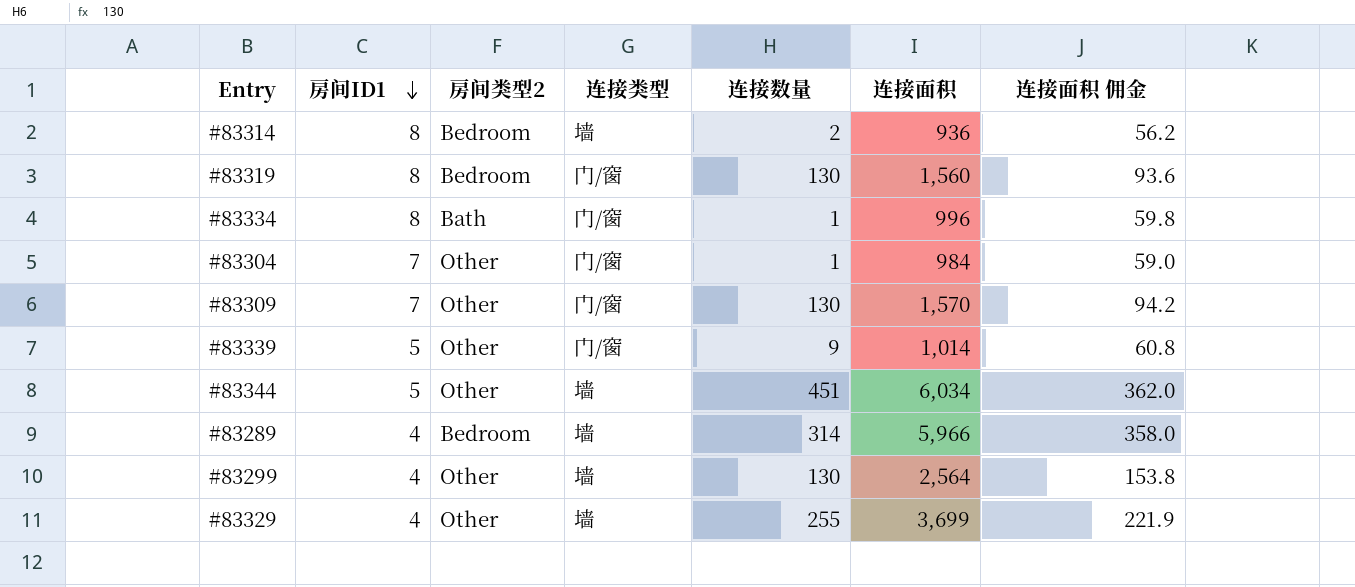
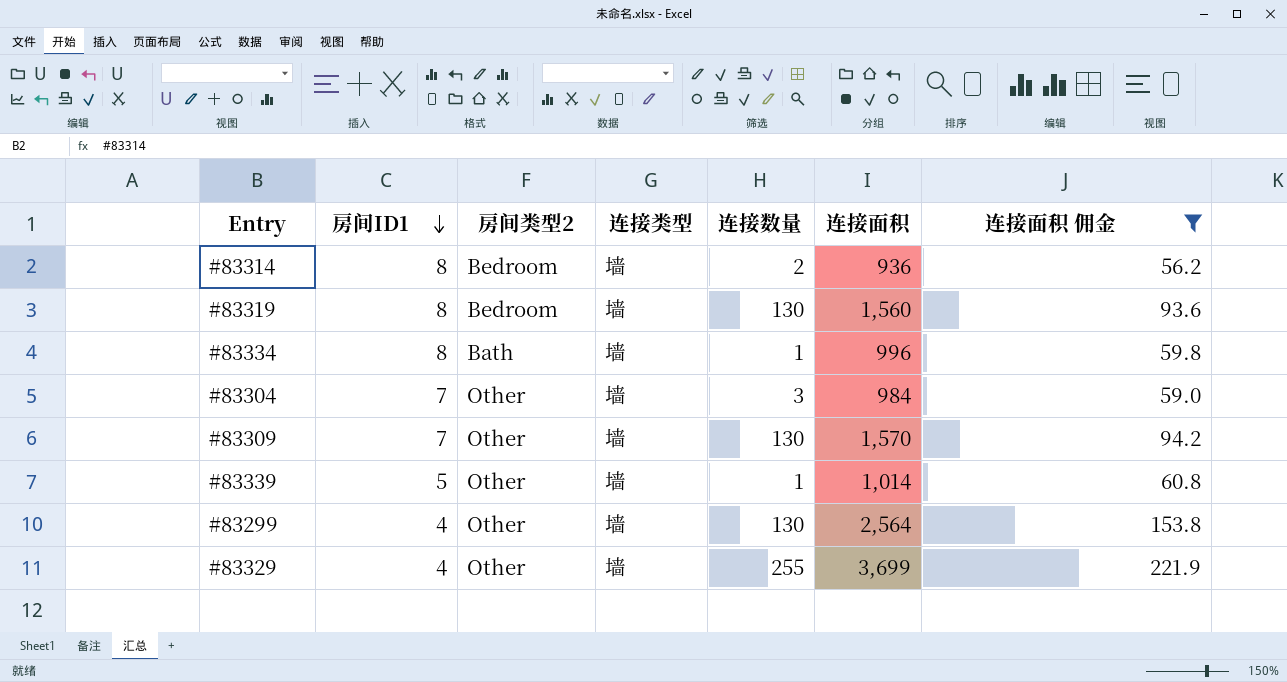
filter: none -> 连接面积 佣金 <= 221.9
#83319 | 连接类型: 门/窗 -> 墙
#83334 | 连接类型: 门/窗 -> 墙
#83304 | 连接类型: 门/窗 -> 墙
#83304 | 连接数量: 1 -> 3
#83309 | 连接类型: 门/窗 -> 墙
#83339 | 连接类型: 门/窗 -> 墙
#83339 | 连接数量: 9 -> 1

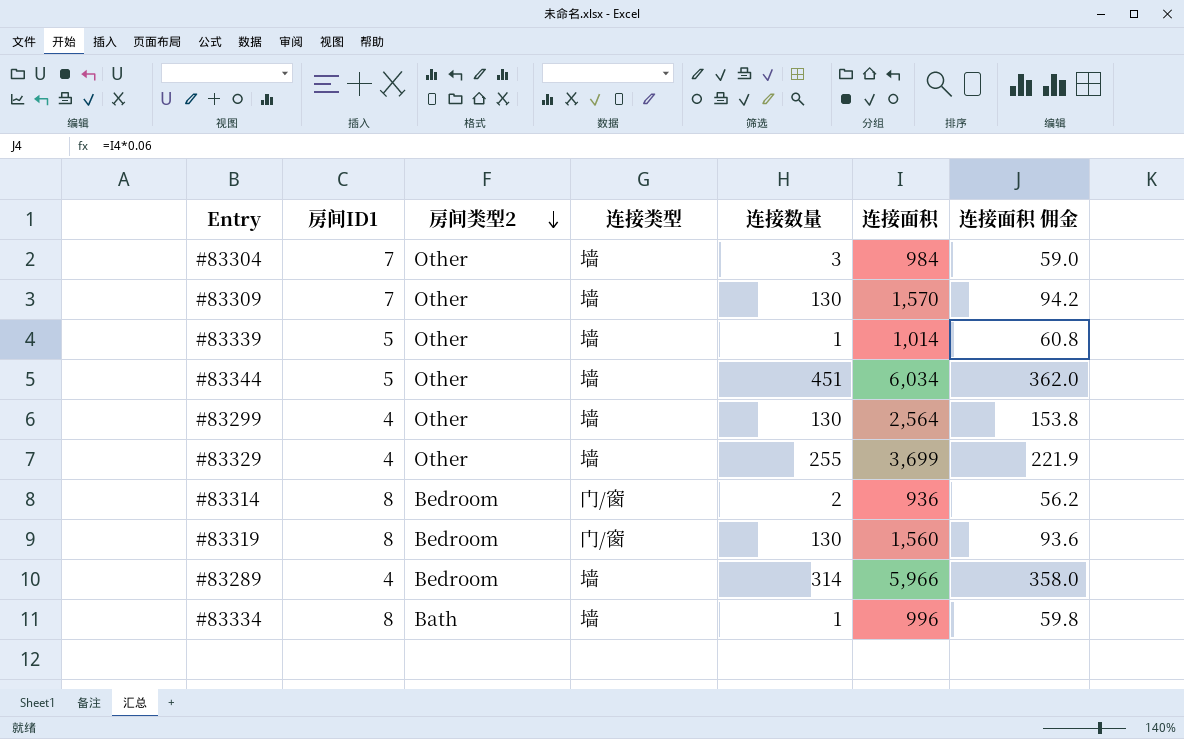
filter: 连接面积 佣金 <= 221.9 -> none
row order: 房间ID1 descending -> 房间类型2 descending
#83314 | 连接类型: 墙 -> 门/窗
#83319 | 连接类型: 墙 -> 门/窗

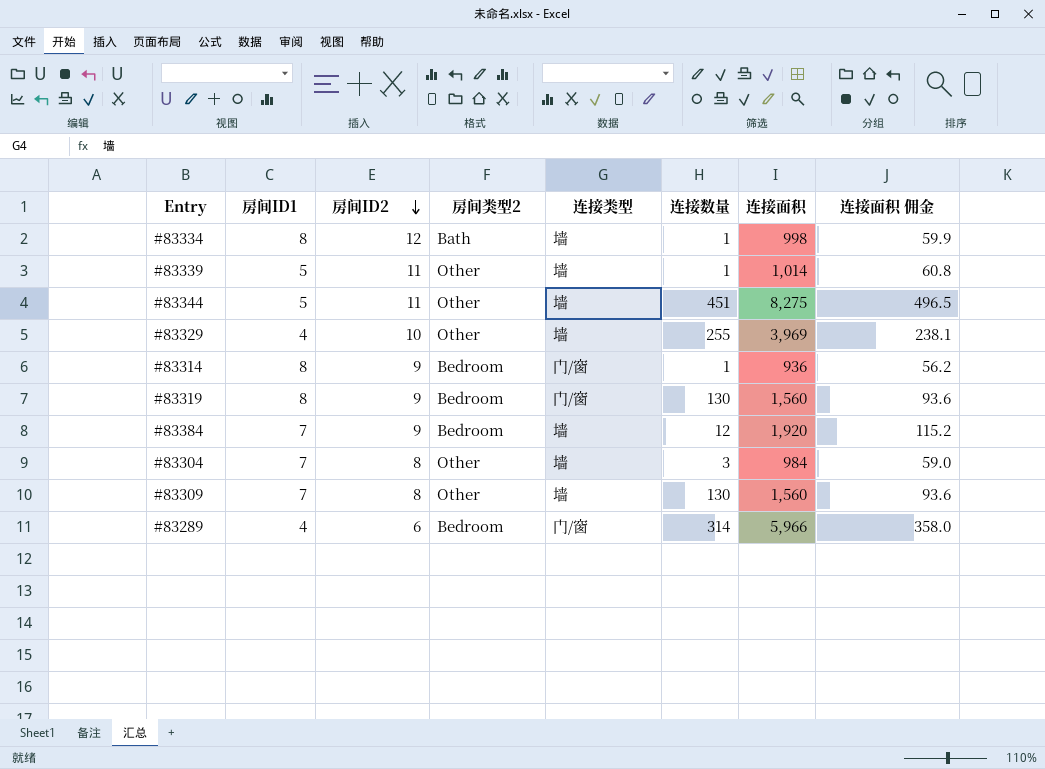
row order: 房间类型2 descending -> 房间ID2 descending
column 房间ID2 | position: none -> 3
row #83299: 4 | Other | 墙 | 130 | 2,564 | 153.8 -> none
#83334 | 连接面积: 996 -> 998
#83334 | 连接面积 佣金: 59.8 -> 59.9
#83344 | 连接面积: 6,034 -> 8,275
#83344 | 连接面积 佣金: 362.0 -> 496.5
#83329 | 连接面积: 3,699 -> 3,969
#83329 | 连接面积 佣金: 221.9 -> 238.1
#83314 | 连接数量: 2 -> 1
row #83384: none -> 7 | 9 | Bedroom | 墙 | 12 | 1,920 | 115.2
#83309 | 连接面积: 1,570 -> 1,560
#83309 | 连接面积 佣金: 94.2 -> 93.6
#83289 | 连接类型: 墙 -> 门/窗

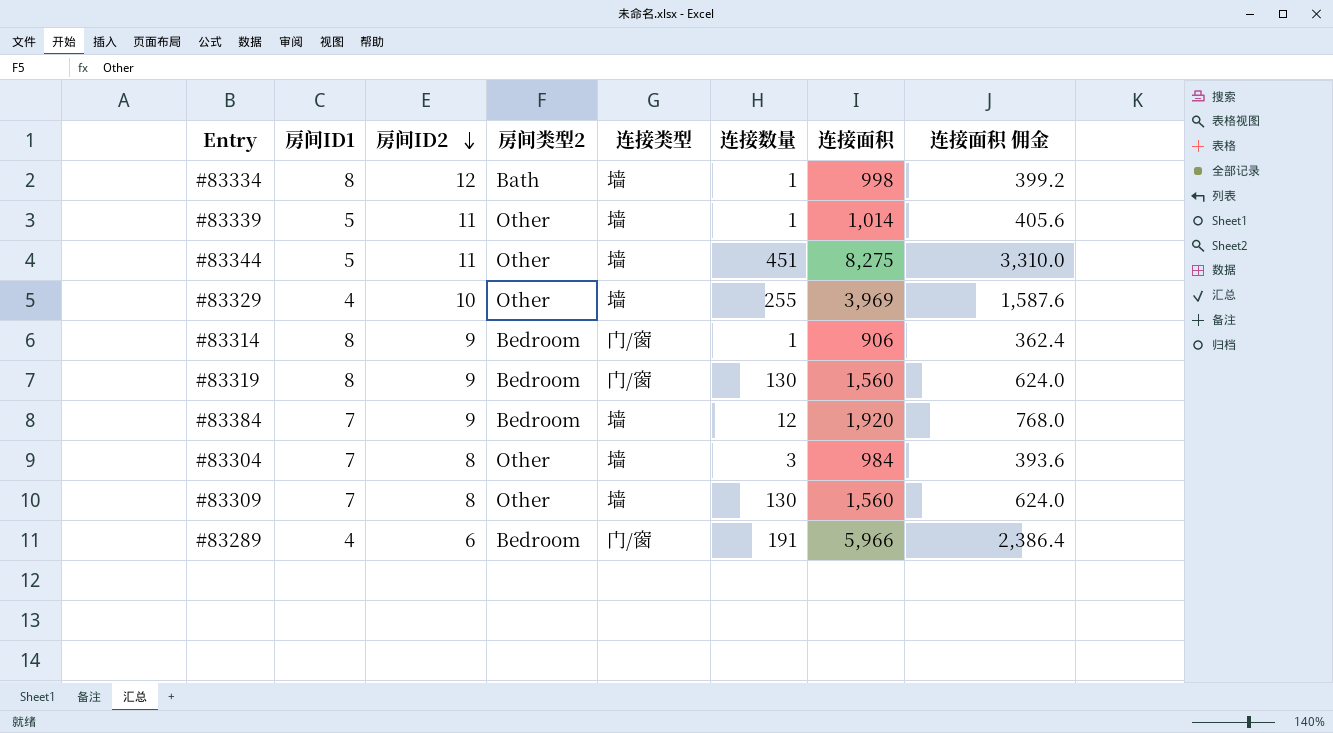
column 连接面积 佣金 | formula: [连接面积] * 0.06 -> [连接面积] * 0.4
#83314 | 连接面积: 936 -> 906
#83289 | 连接数量: 314 -> 191

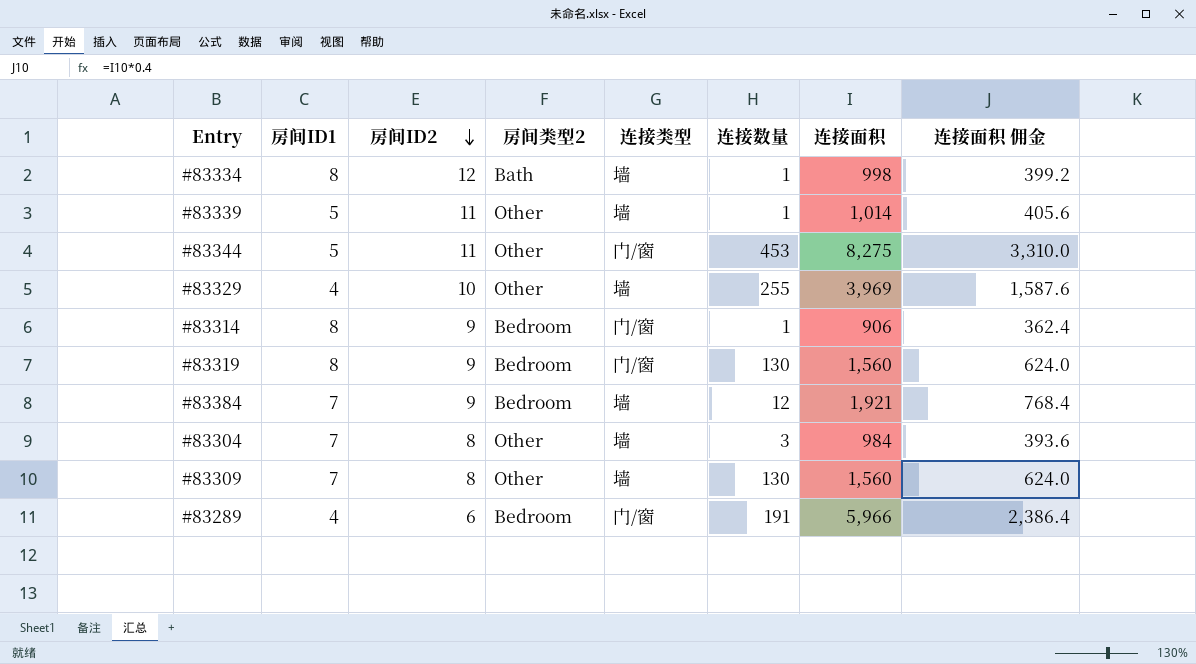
#83344 | 连接类型: 墙 -> 门/窗
#83344 | 连接数量: 451 -> 453
#83384 | 连接面积: 1,920 -> 1,921
#83384 | 连接面积 佣金: 768.0 -> 768.4

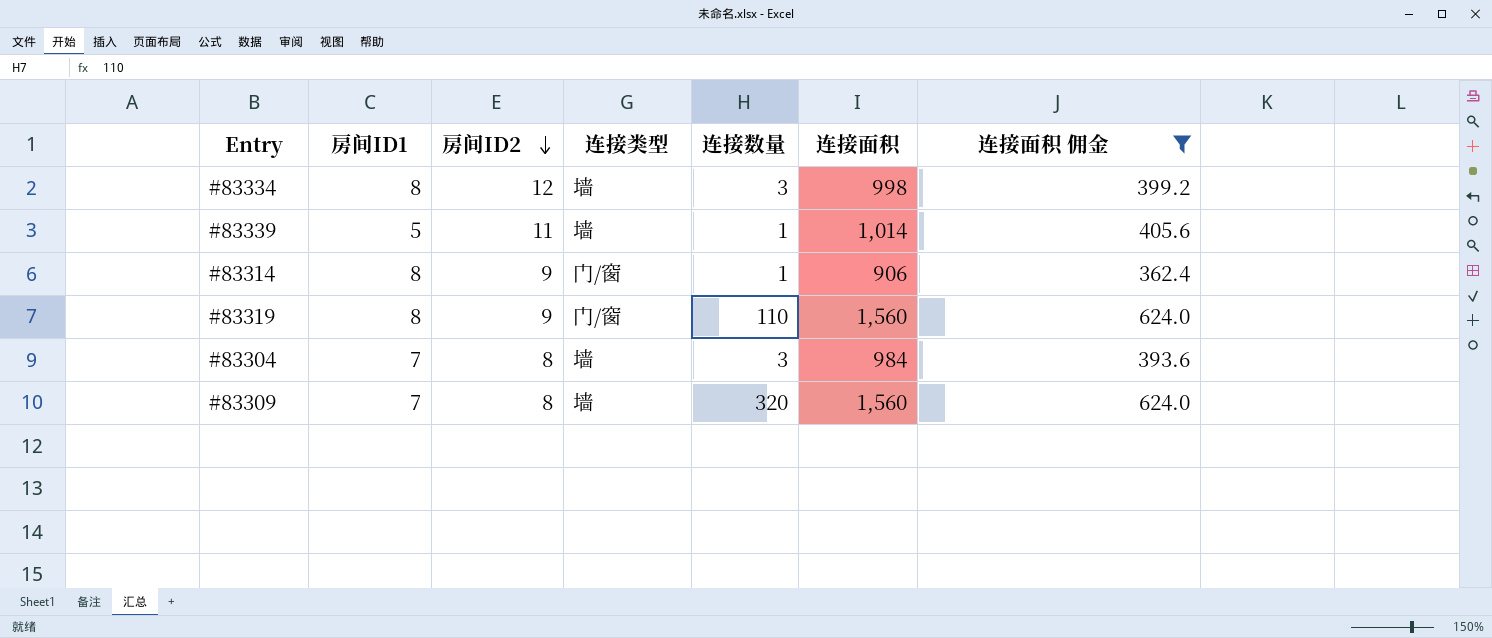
filter: none -> 连接面积 佣金 <= 624.0
column 房间类型2 | position: 4 -> none
#83334 | 连接数量: 1 -> 3
#83319 | 连接数量: 130 -> 110
#83309 | 连接数量: 130 -> 320

